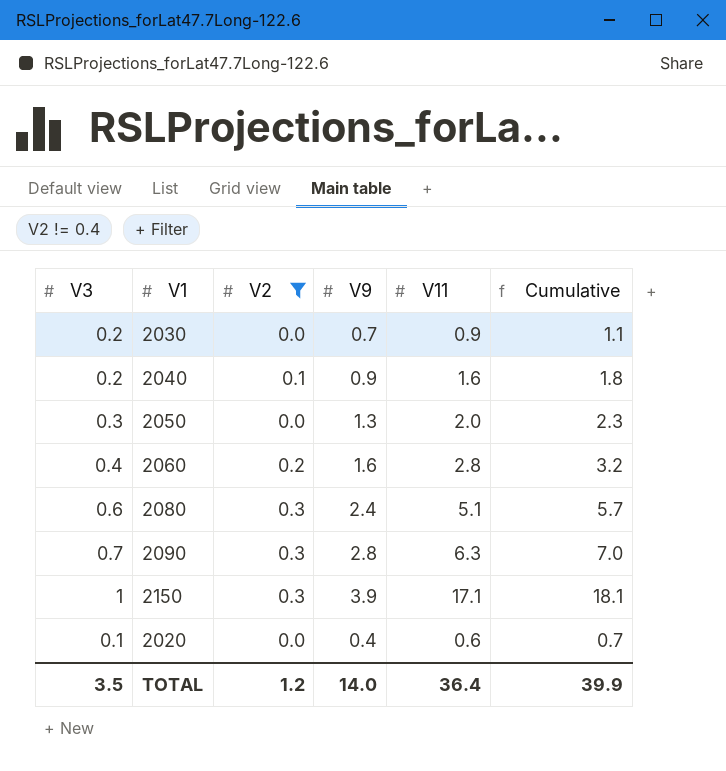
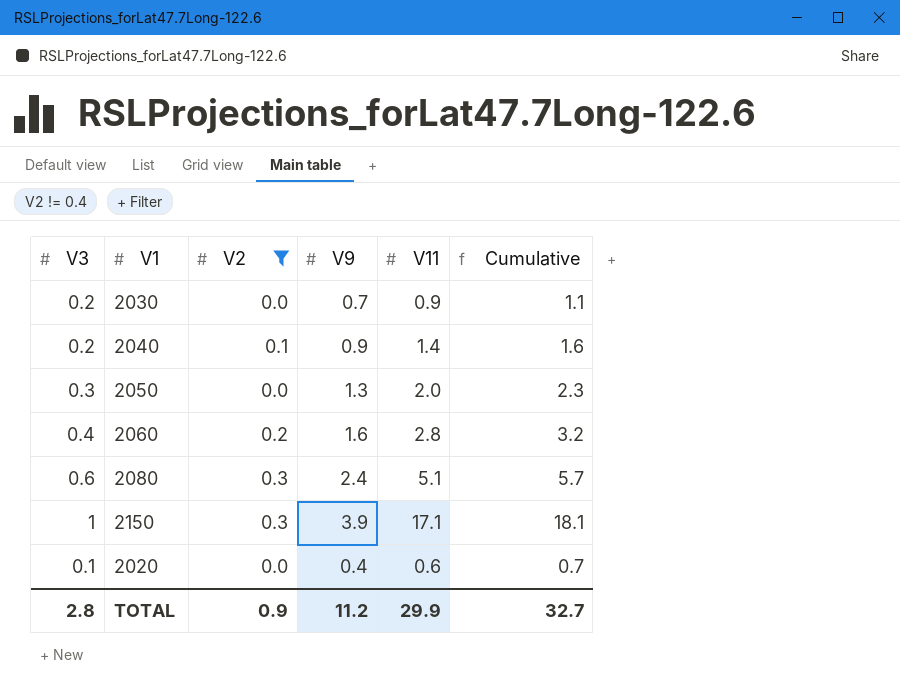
row 2090: 0.7 | 0.3 | 2.8 | 6.3 | 7.0 -> none
2040 | V11: 1.6 -> 1.4
2040 | Cumulative: 1.8 -> 1.6
TOTAL | V3: 3.5 -> 2.8
TOTAL | V2: 1.2 -> 0.9
TOTAL | V9: 14.0 -> 11.2
TOTAL | V11: 36.4 -> 29.9
TOTAL | Cumulative: 39.9 -> 32.7

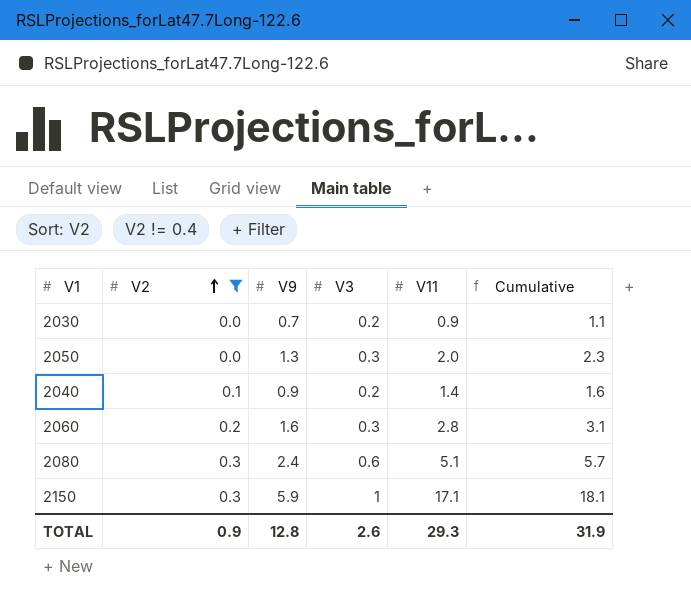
row order: none -> V2 ascending
column V3 | position: 1 -> 4
row 2020: 0.1 | 0.0 | 0.4 | 0.6 | 0.7 -> none
2060 | V3: 0.4 -> 0.3
2060 | Cumulative: 3.2 -> 3.1
2150 | V9: 3.9 -> 5.9
TOTAL | V9: 11.2 -> 12.8
TOTAL | V3: 2.8 -> 2.6
TOTAL | V11: 29.9 -> 29.3
TOTAL | Cumulative: 32.7 -> 31.9

